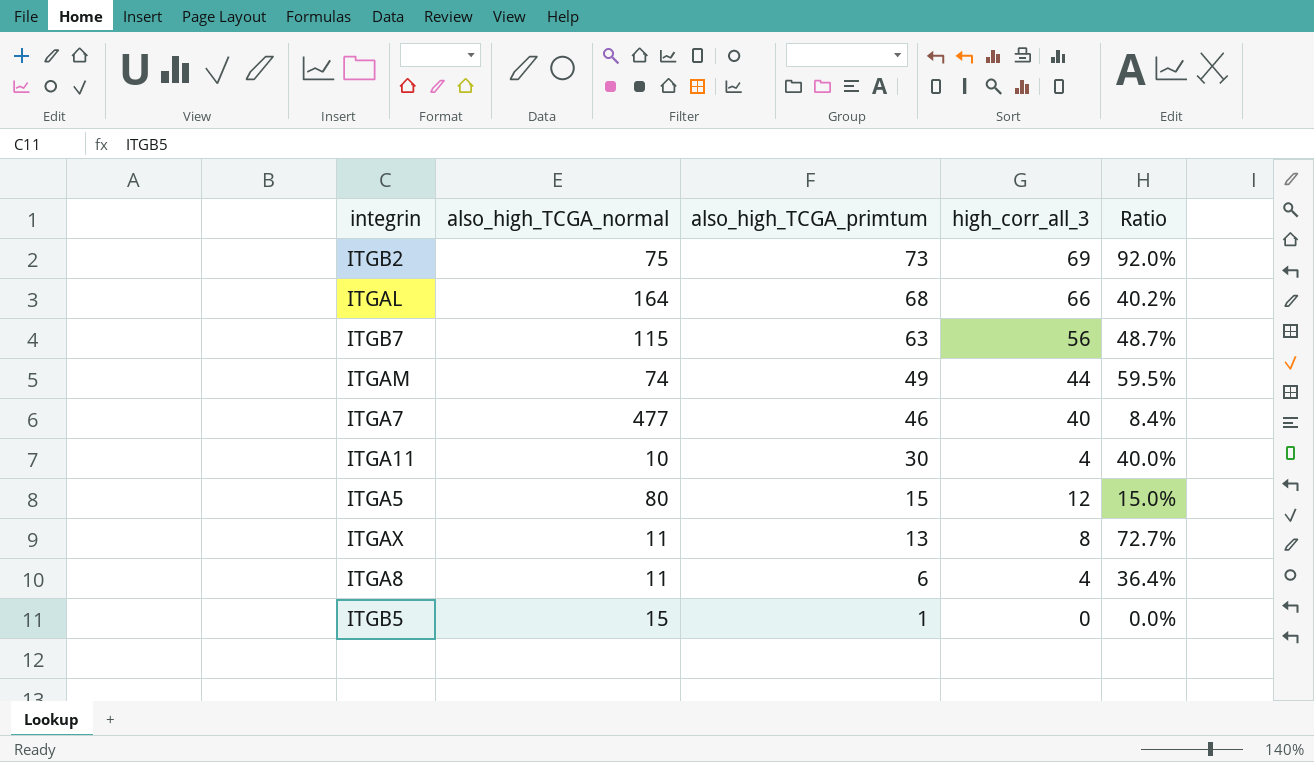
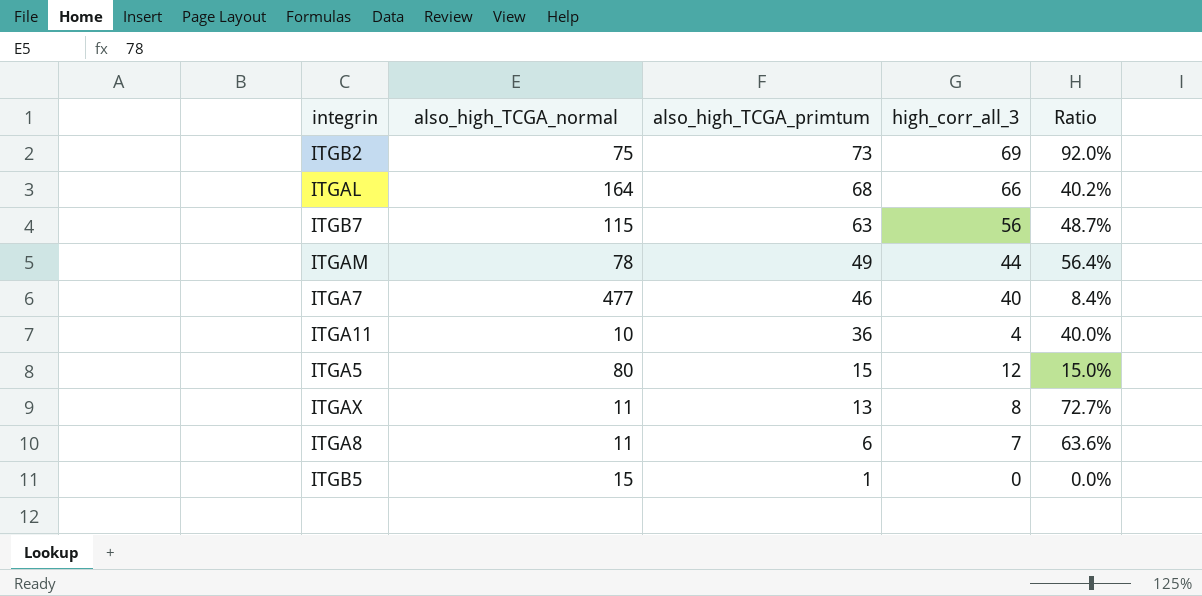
ITGAM | also_high_TCGA_normal: 74 -> 78
ITGAM | Ratio: 59.5% -> 56.4%
ITGA11 | also_high_TCGA_primtum: 30 -> 36
ITGA8 | high_corr_all_3: 4 -> 7
ITGA8 | Ratio: 36.4% -> 63.6%

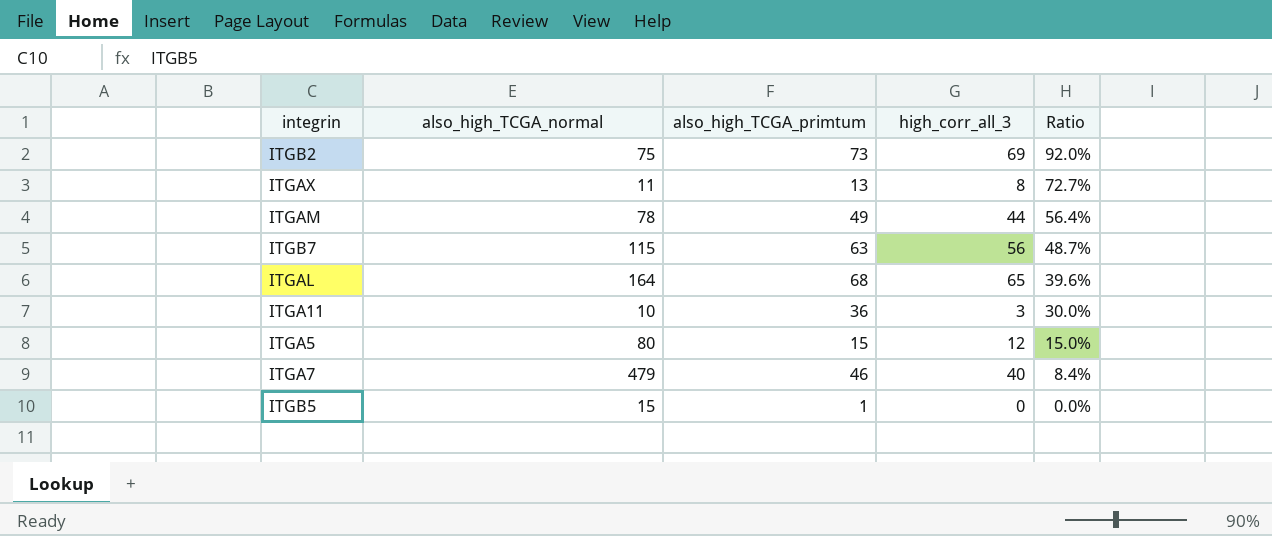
row order: also_high_TCGA_primtum descending -> Ratio descending
row ITGA8: 11 | 6 | 7 | 63.6% -> none
ITGAL | high_corr_all_3: 66 -> 65
ITGAL | Ratio: 40.2% -> 39.6%
ITGA11 | high_corr_all_3: 4 -> 3
ITGA11 | Ratio: 40.0% -> 30.0%
ITGA7 | also_high_TCGA_normal: 477 -> 479

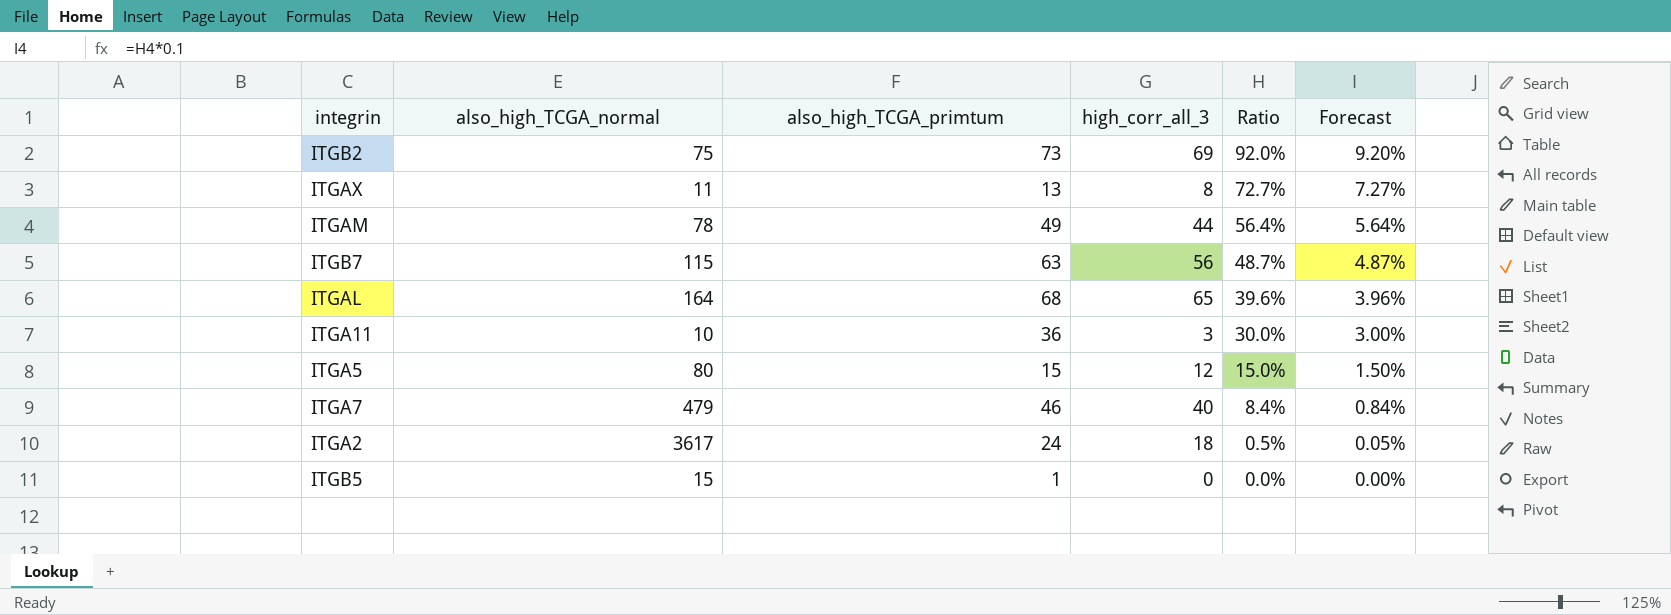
column Forecast | formula: none -> [Ratio] * 0.1
row ITGA2: none -> 3617 | 24 | 18 | 0.5% | 0.05%

